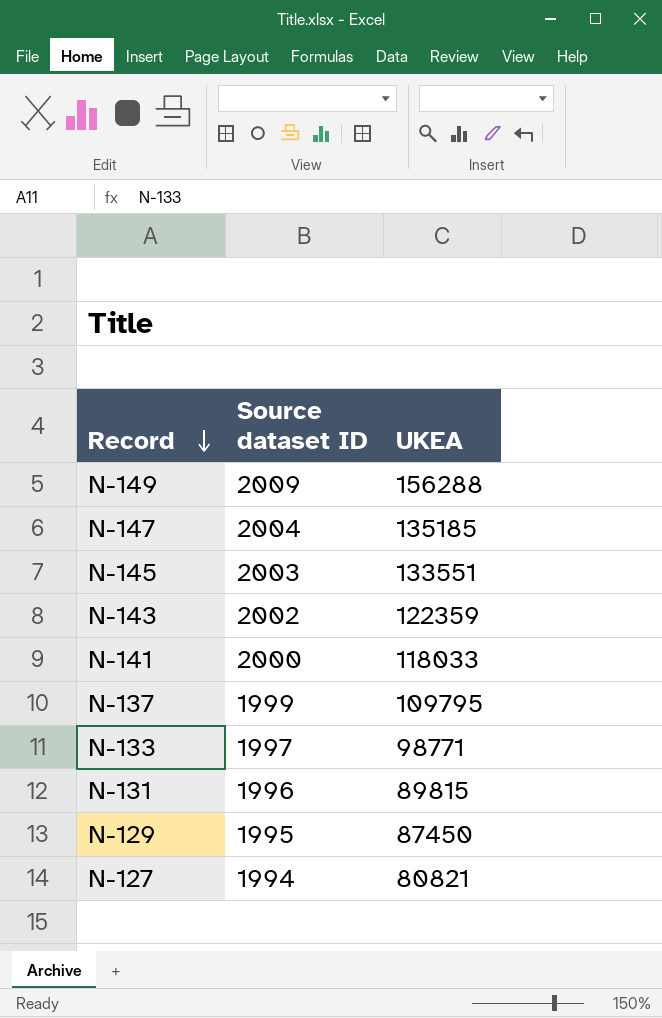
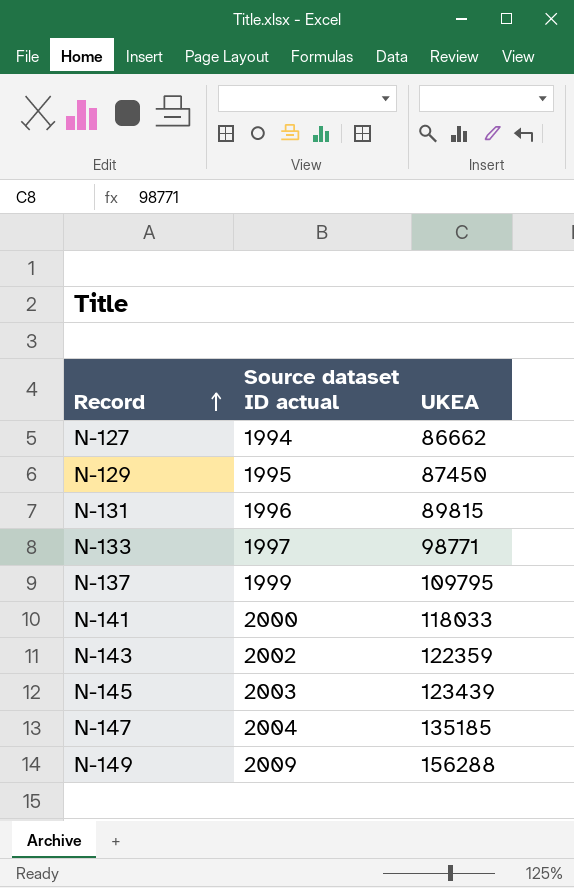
row order: Record descending -> Record ascending
column name: Source dataset ID -> Source dataset ID actual
N-127 | UKEA: 80821 -> 86662
N-145 | UKEA: 133551 -> 123439

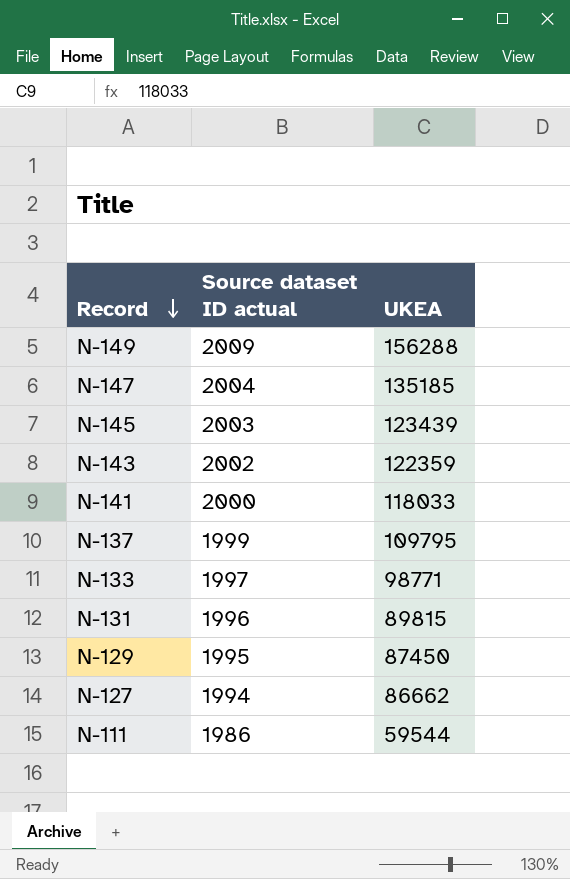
row order: Record ascending -> Record descending
row N-111: none -> 1986 | 59544

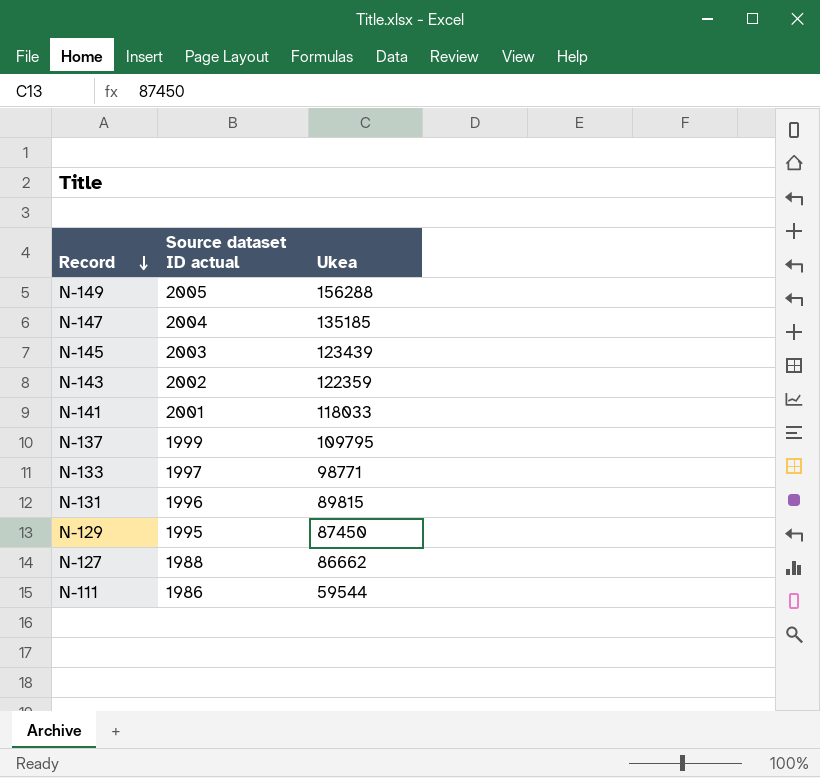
column name: UKEA -> Ukea
N-149 | Source dataset ID actual: 2009 -> 2005
N-141 | Source dataset ID actual: 2000 -> 2001
N-127 | Source dataset ID actual: 1994 -> 1988

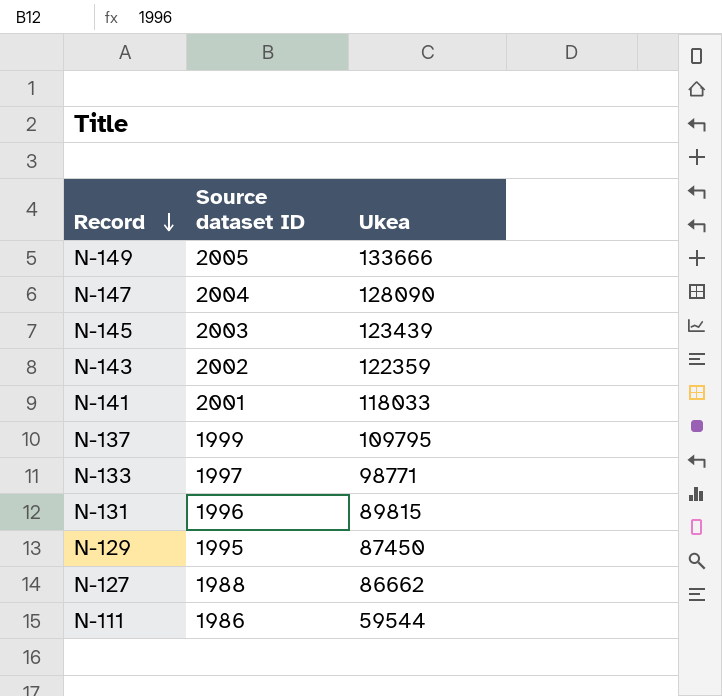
column name: Source dataset ID actual -> Source dataset ID
N-149 | Ukea: 156288 -> 133666
N-147 | Ukea: 135185 -> 128090

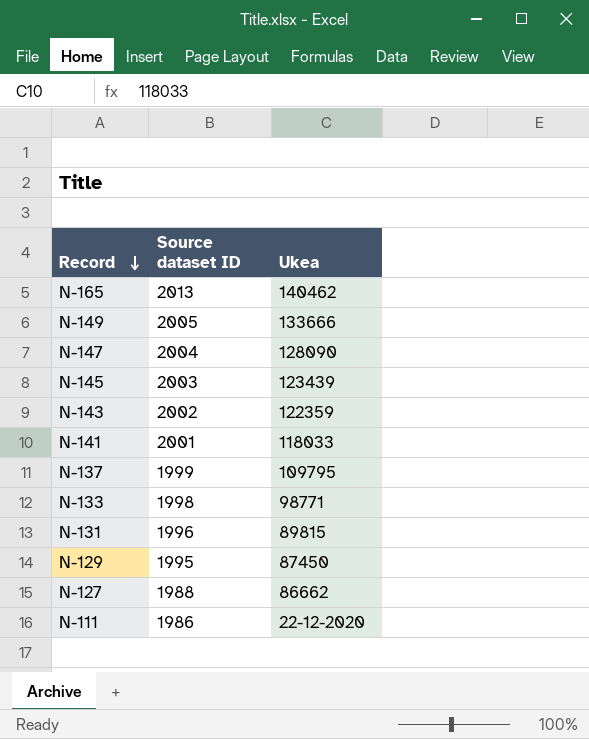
row N-165: none -> 2013 | 140462
N-133 | Source dataset ID: 1997 -> 1998
N-111 | Ukea: 59544 -> 22-12-2020

